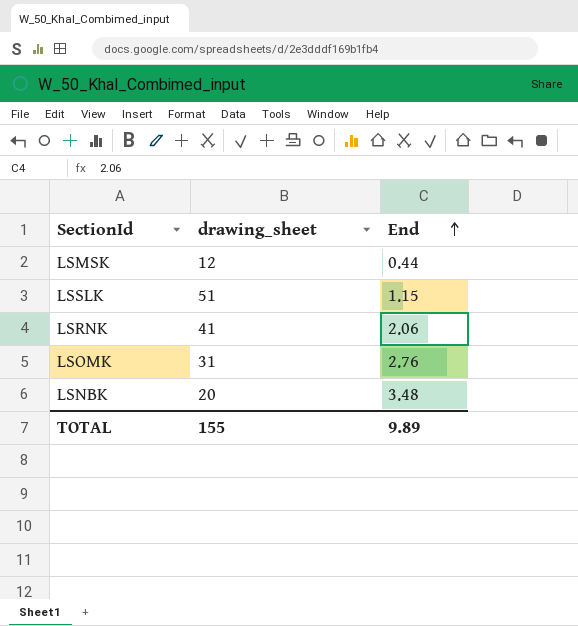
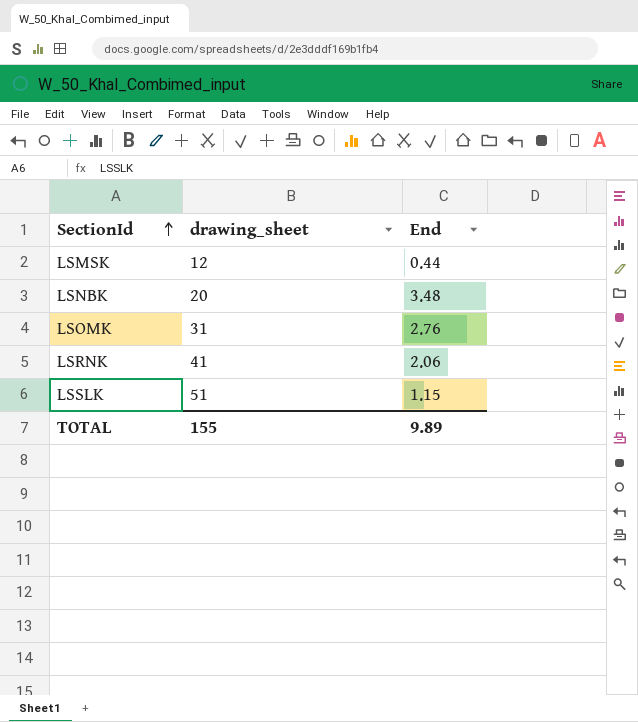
row order: End ascending -> SectionId ascending

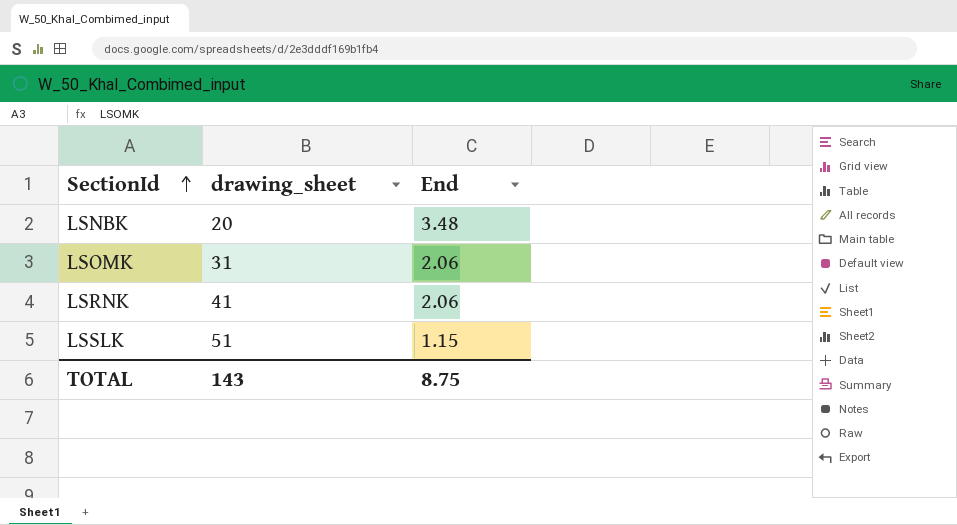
row LSMSK: 12 | 0.44 -> none
LSOMK | End: 2.76 -> 2.06
TOTAL | drawing_sheet: 155 -> 143
TOTAL | End: 9.89 -> 8.75

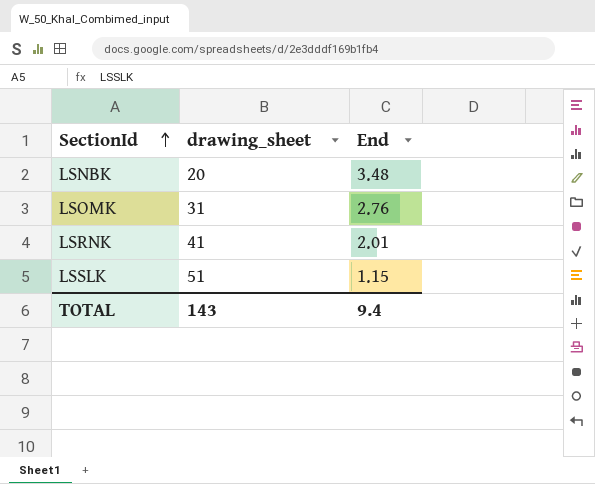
LSOMK | End: 2.06 -> 2.76
LSRNK | End: 2.06 -> 2.01
TOTAL | End: 8.75 -> 9.4

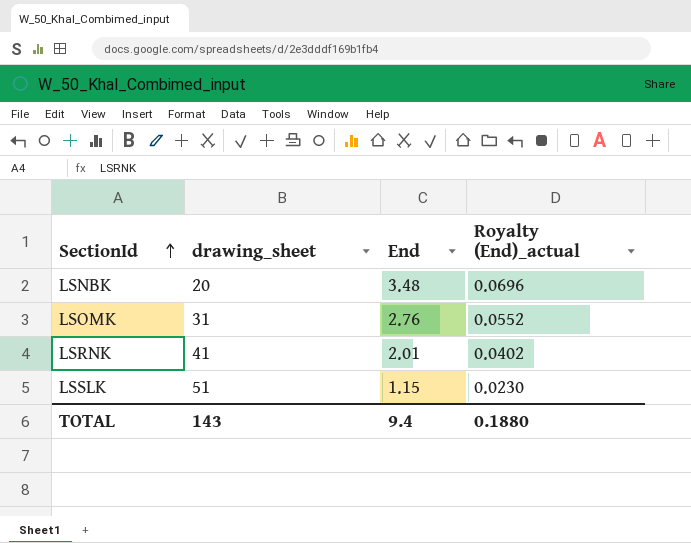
column Royalty (End)_actual | formula: none -> [End] * 0.02

